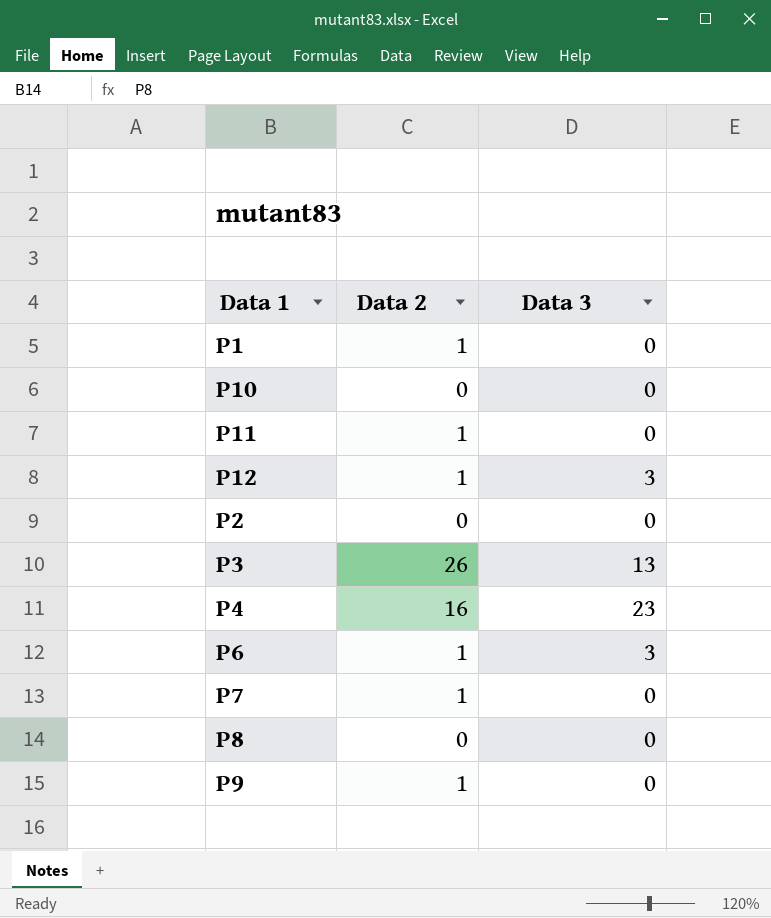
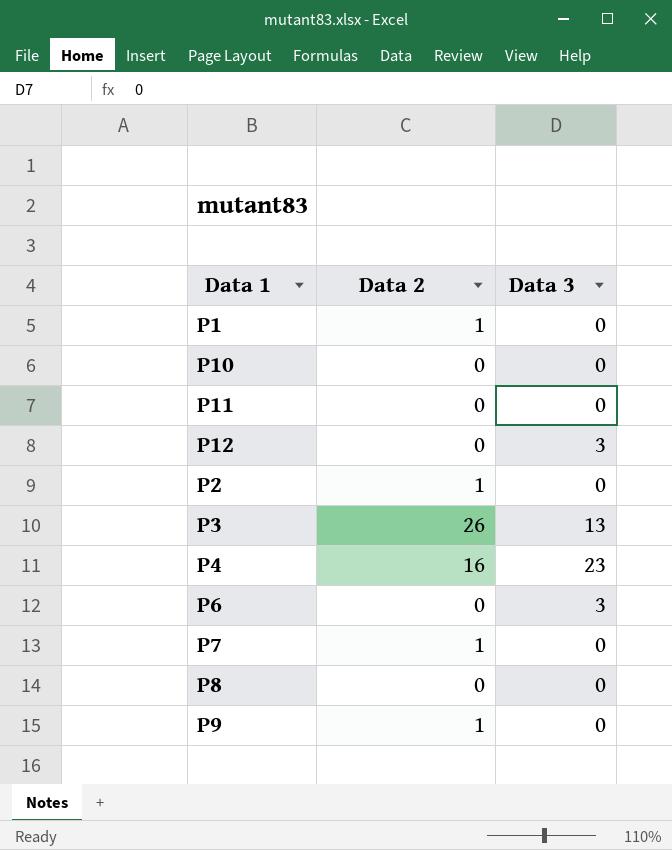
P11 | Data 2: 1 -> 0
P12 | Data 2: 1 -> 0
P2 | Data 2: 0 -> 1
P6 | Data 2: 1 -> 0

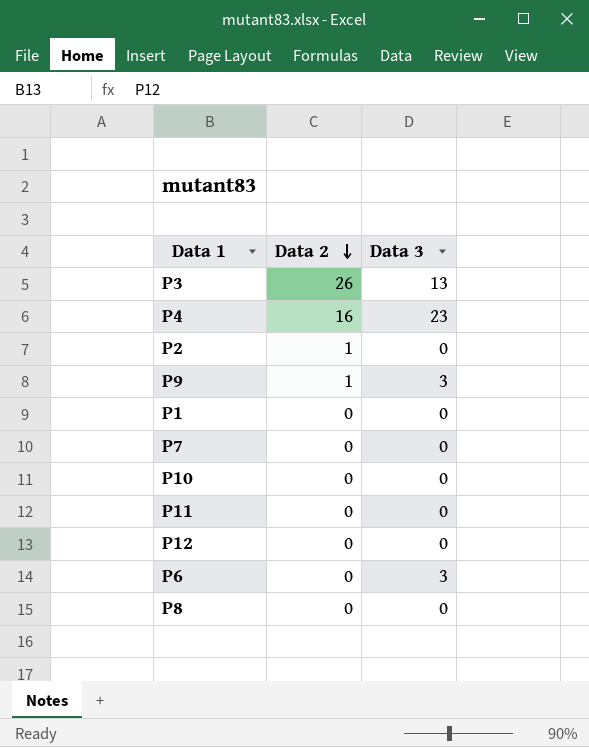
row order: none -> Data 2 descending
P9 | Data 3: 0 -> 3
P1 | Data 2: 1 -> 0
P7 | Data 2: 1 -> 0
P12 | Data 3: 3 -> 0

